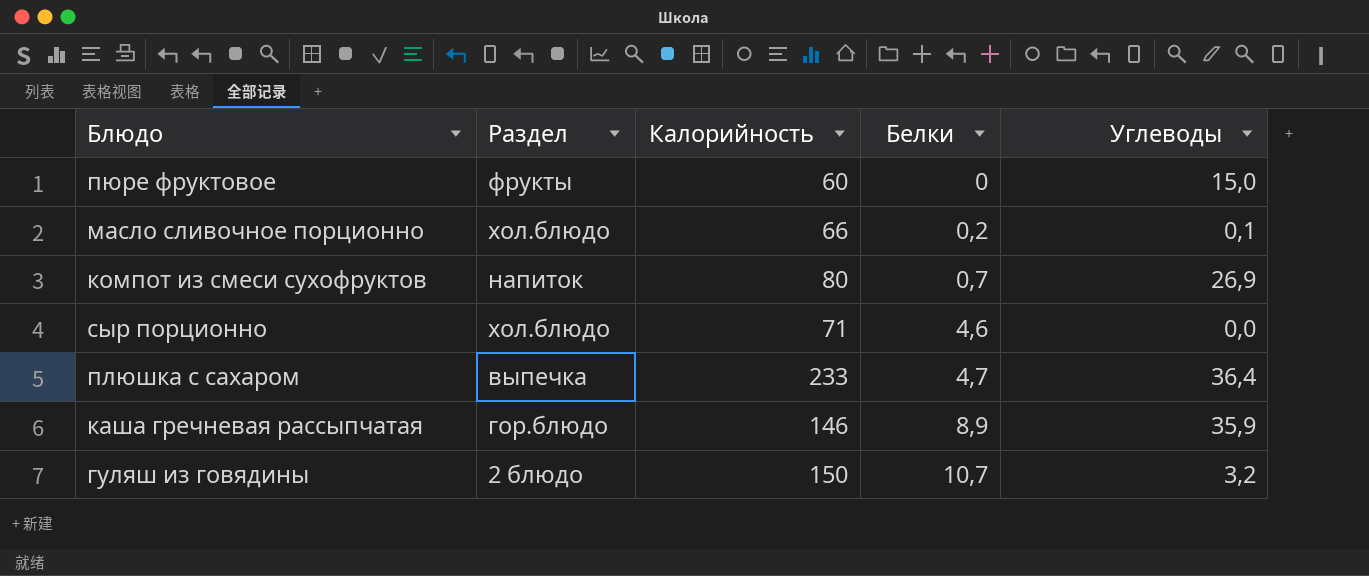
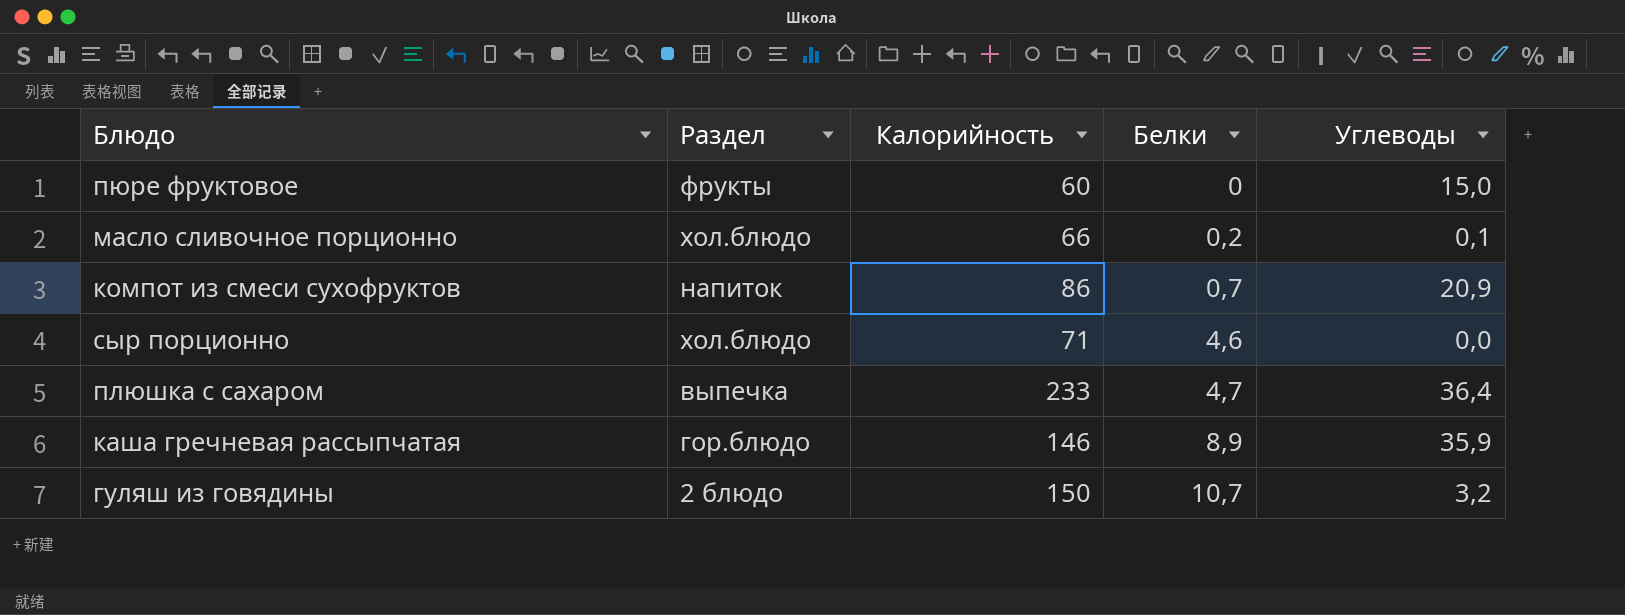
компот из смеси сухофруктов | Калорийность: 80 -> 86
компот из смеси сухофруктов | Углеводы: 26,9 -> 20,9

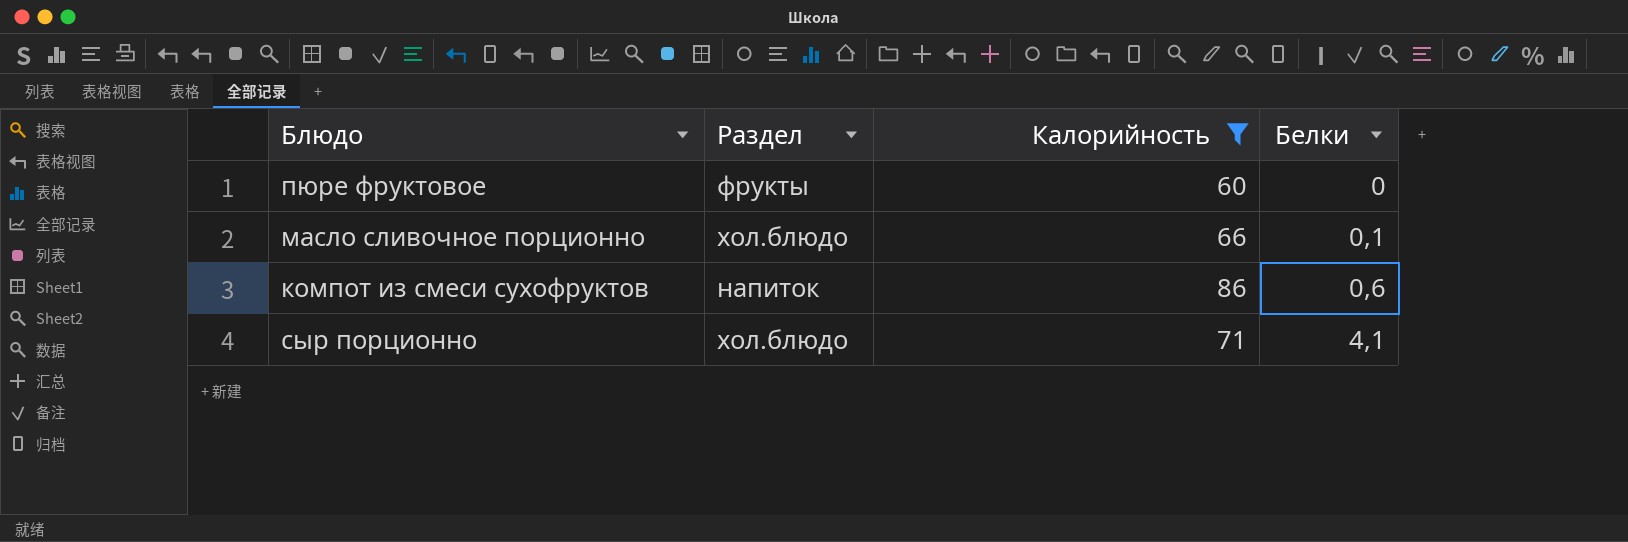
filter: none -> Калорийность <= 86
column Углеводы | position: 5 -> none
масло сливочное порционно | Белки: 0,2 -> 0,1
компот из смеси сухофруктов | Белки: 0,7 -> 0,6
сыр порционно | Белки: 4,6 -> 4,1

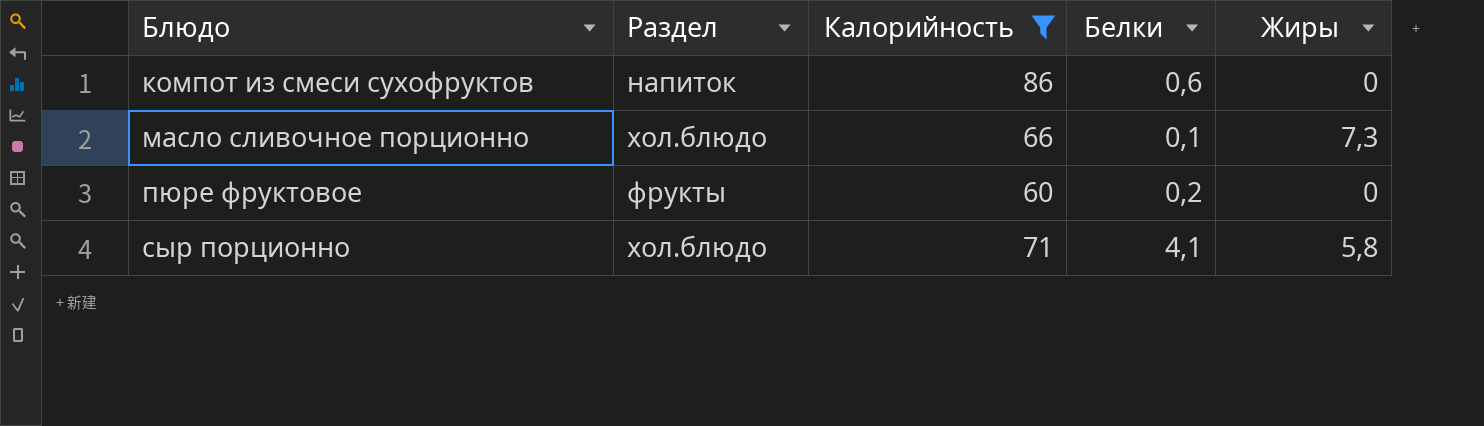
row order: Белки ascending -> Блюдо ascending
column Жиры | position: none -> 5
пюре фруктовое | Белки: 0 -> 0,2

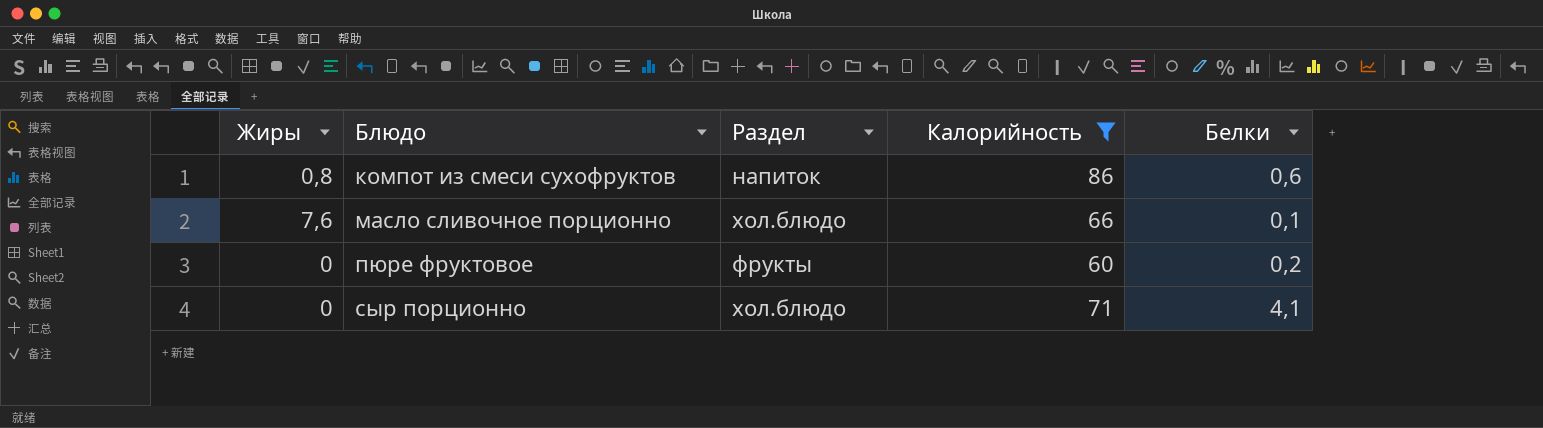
column Жиры | position: 5 -> 1
компот из смеси сухофруктов | Жиры: 0 -> 0,8
масло сливочное порционно | Жиры: 7,3 -> 7,6
сыр порционно | Жиры: 5,8 -> 0

